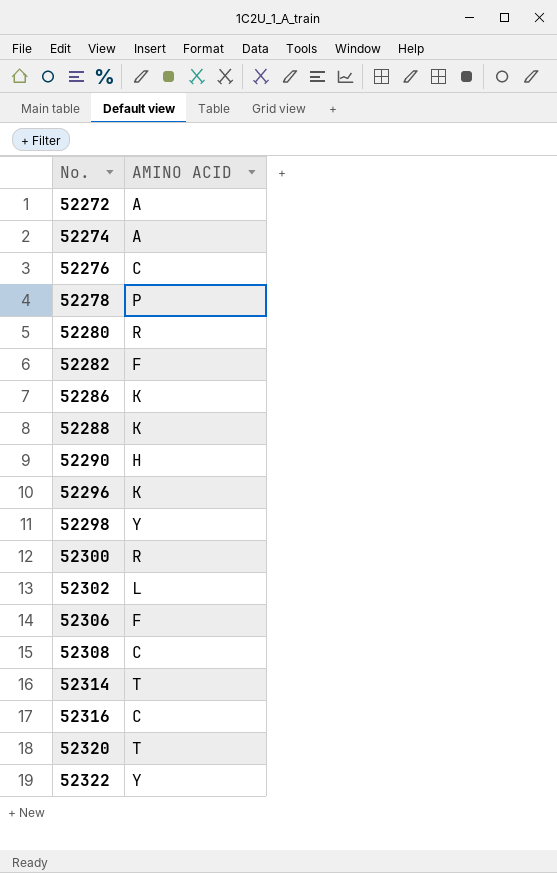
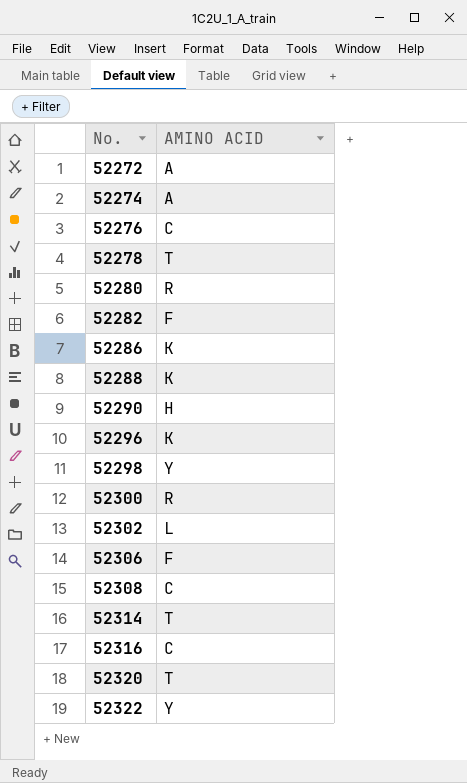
52278 | AMINO ACID: P -> T

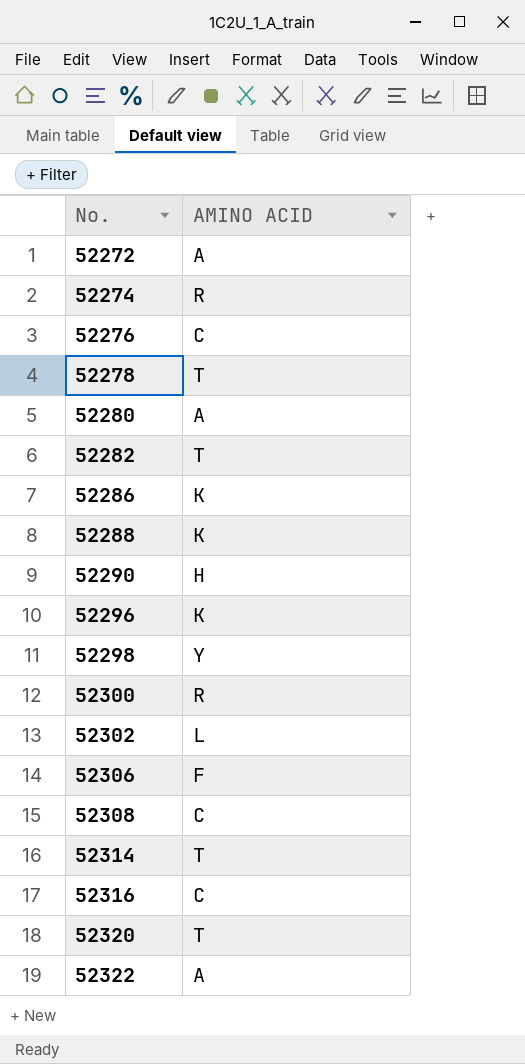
52274 | AMINO ACID: A -> R
52280 | AMINO ACID: R -> A
52282 | AMINO ACID: F -> T
52322 | AMINO ACID: Y -> A

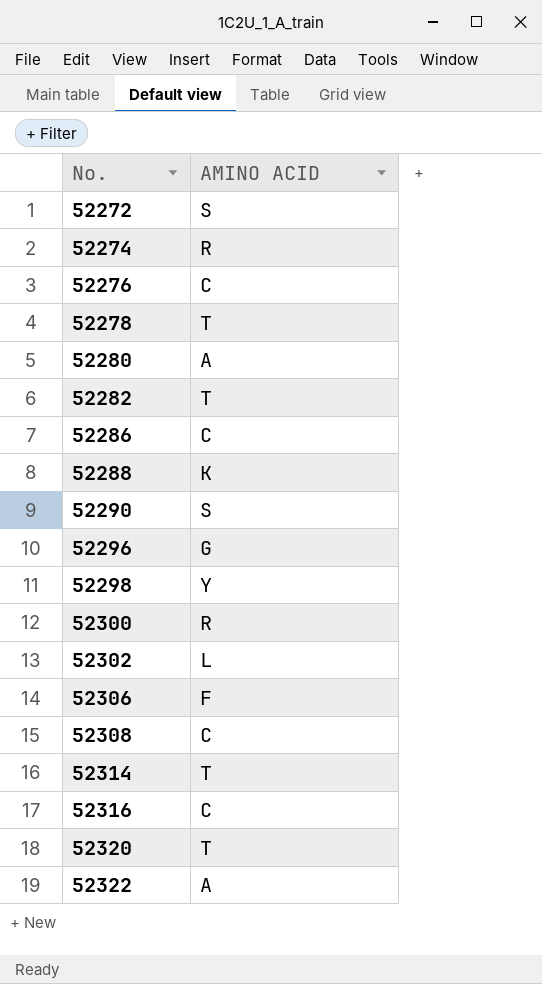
52272 | AMINO ACID: A -> S
52286 | AMINO ACID: K -> C
52290 | AMINO ACID: H -> S
52296 | AMINO ACID: K -> G

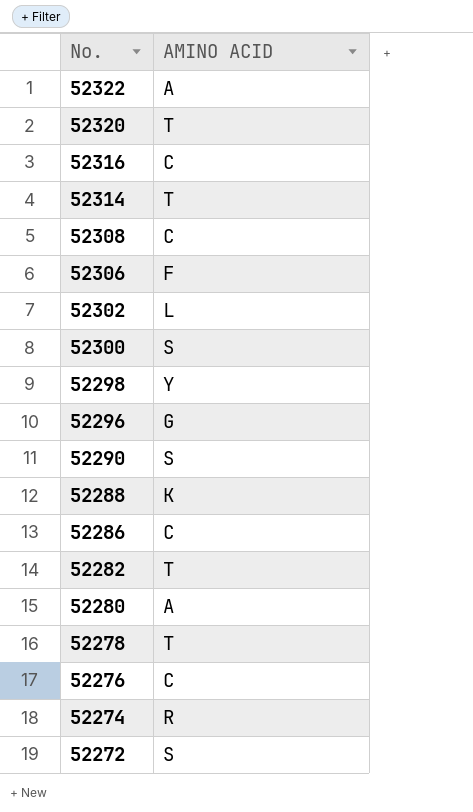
row order: No. ascending -> No. descending
52300 | AMINO ACID: R -> S

